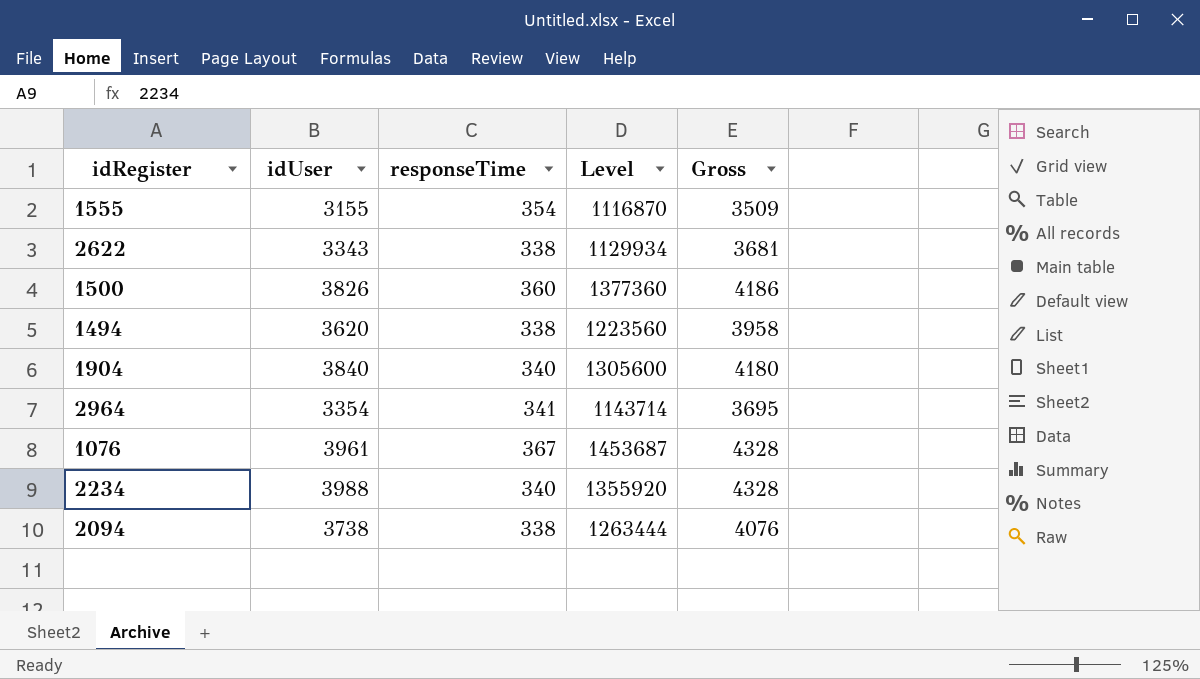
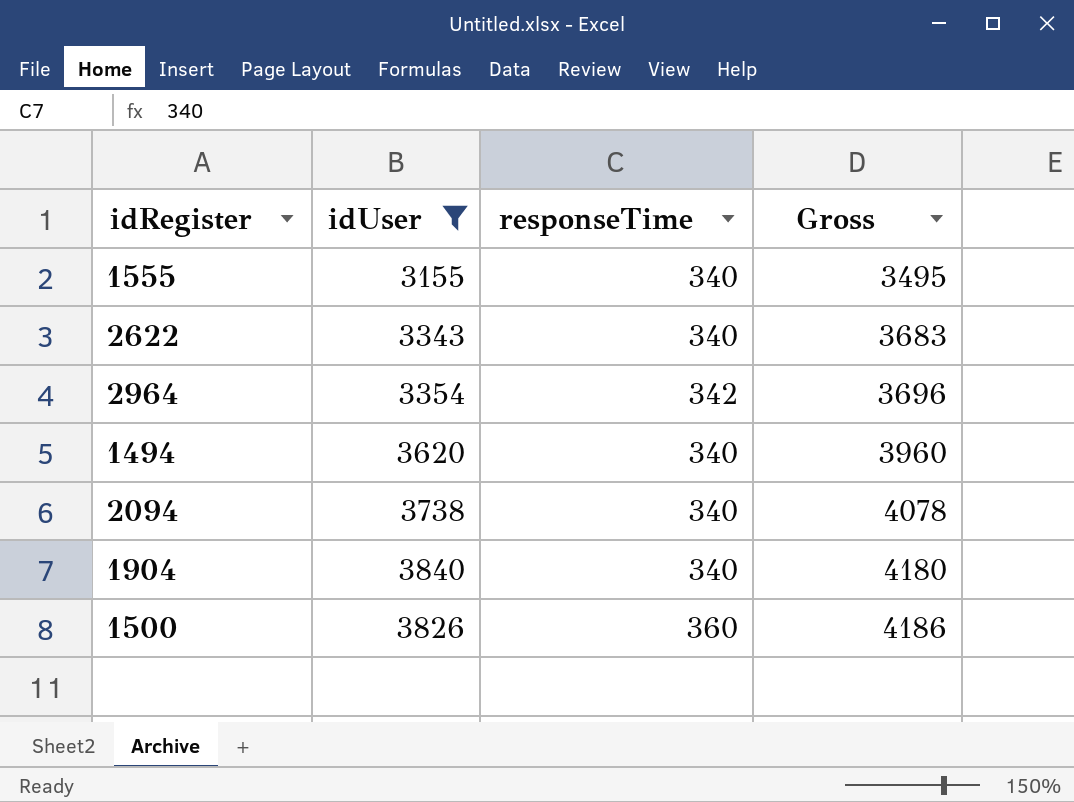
filter: none -> idUser <= 3840
row order: none -> Gross ascending
column Level | formula: [idUser] * [responseTime] -> none
1555 | responseTime: 354 -> 340
1555 | Gross: 3509 -> 3495
2622 | responseTime: 338 -> 340
2622 | Gross: 3681 -> 3683
2964 | responseTime: 341 -> 342
2964 | Gross: 3695 -> 3696
1494 | responseTime: 338 -> 340
1494 | Gross: 3958 -> 3960
2094 | responseTime: 338 -> 340
2094 | Gross: 4076 -> 4078

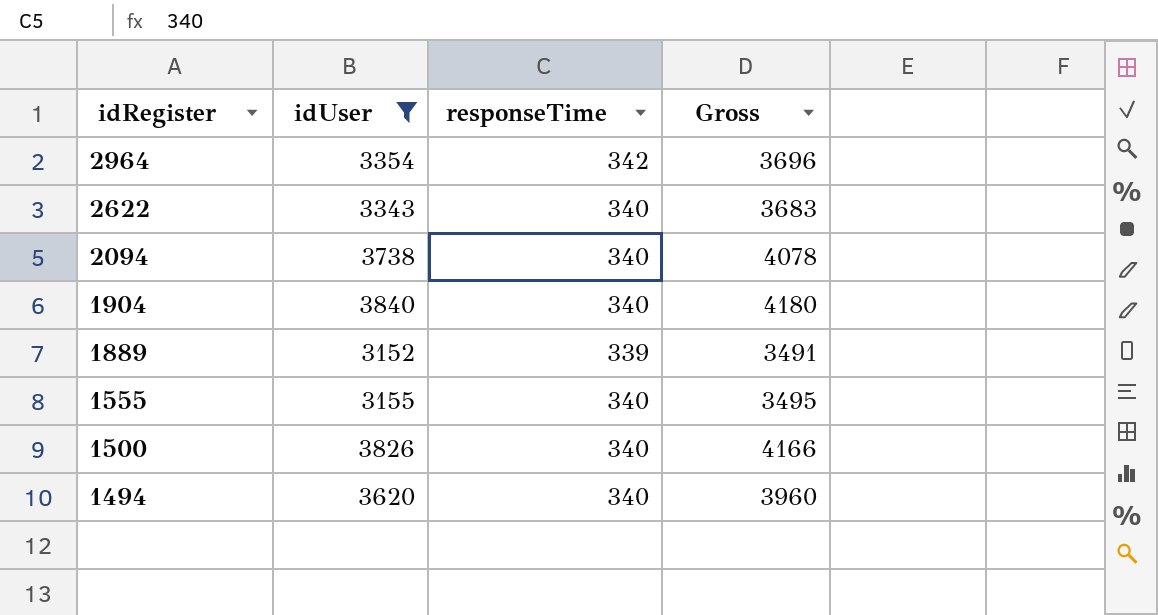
row order: Gross ascending -> idRegister descending
row 1889: none -> 3152 | 339 | 3491
1500 | responseTime: 360 -> 340
1500 | Gross: 4186 -> 4166

